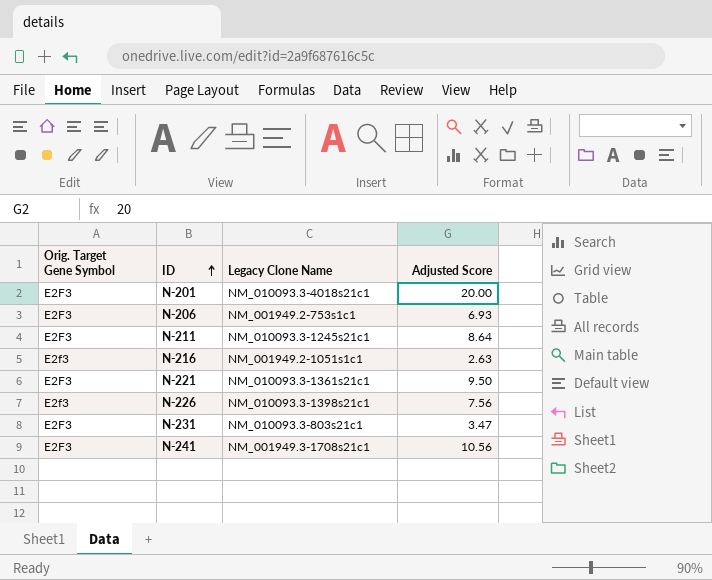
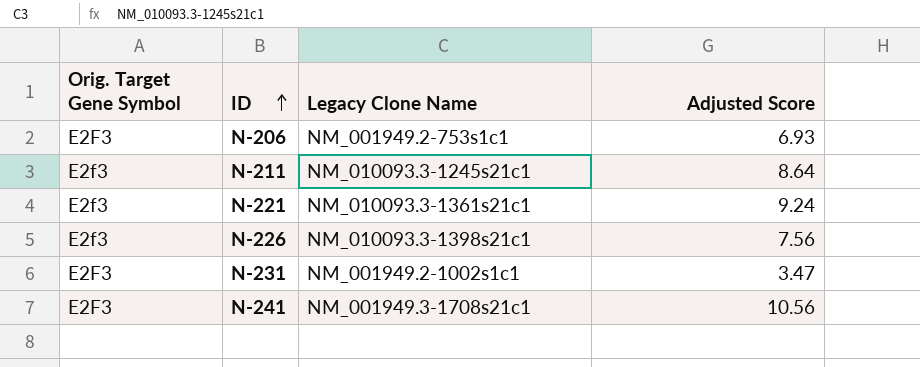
row N-201: E2F3 | NM_010093.3-4018s21c1 | 20.00 -> none
row N-216: E2f3 | NM_001949.2-1051s1c1 | 2.63 -> none
N-211 | Orig. Target Gene Symbol: E2F3 -> E2f3
N-221 | Orig. Target Gene Symbol: E2F3 -> E2f3
N-221 | Adjusted Score: 9.50 -> 9.24
N-231 | Legacy Clone Name: NM_010093.3-803s21c1 -> NM_001949.2-1002s1c1

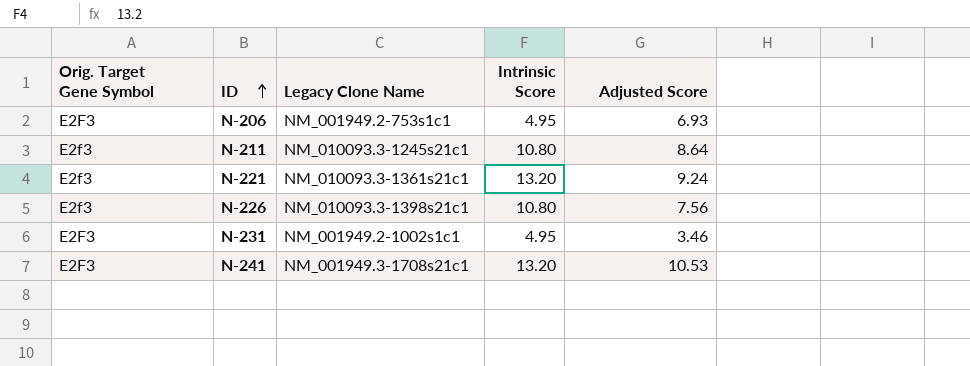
column Intrinsic Score | position: none -> 4
N-231 | Adjusted Score: 3.47 -> 3.46
N-241 | Adjusted Score: 10.56 -> 10.53

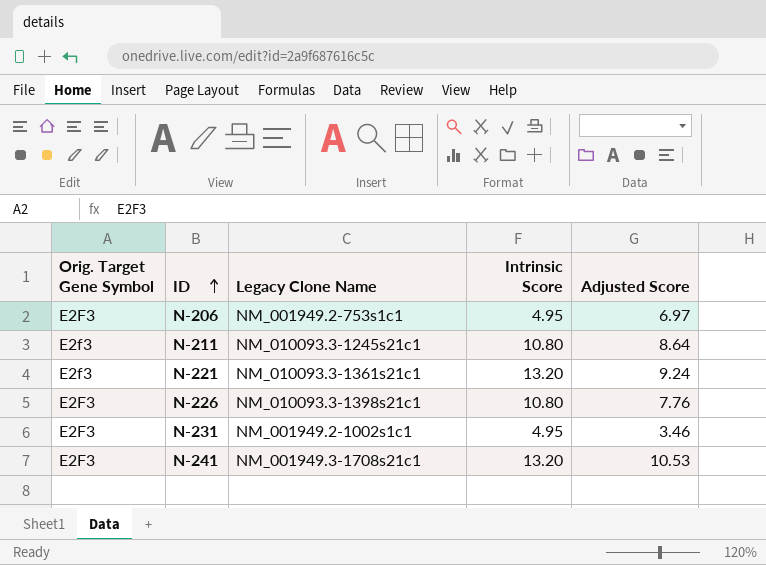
N-206 | Adjusted Score: 6.93 -> 6.97
N-226 | Orig. Target Gene Symbol: E2f3 -> E2F3
N-226 | Adjusted Score: 7.56 -> 7.76

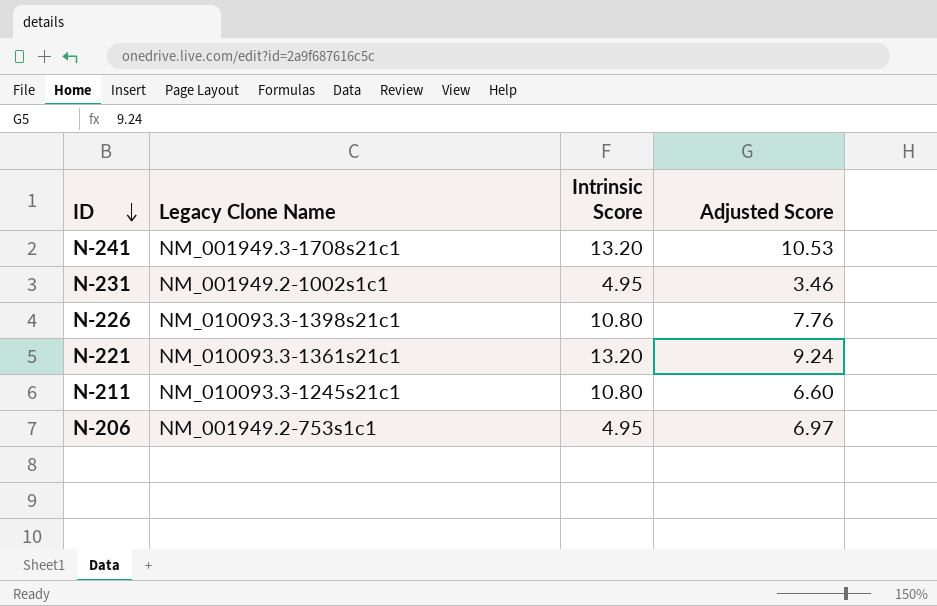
row order: ID ascending -> ID descending
column Orig. Target Gene Symbol | position: 1 -> none
N-211 | Adjusted Score: 8.64 -> 6.60

